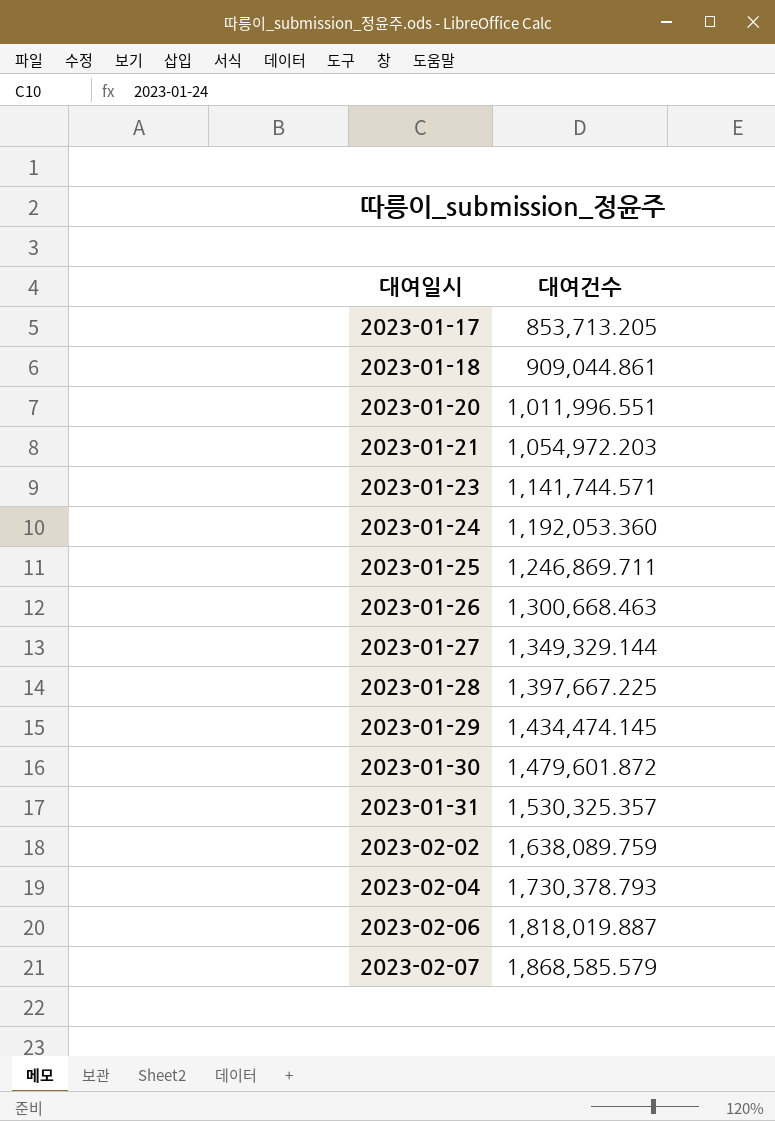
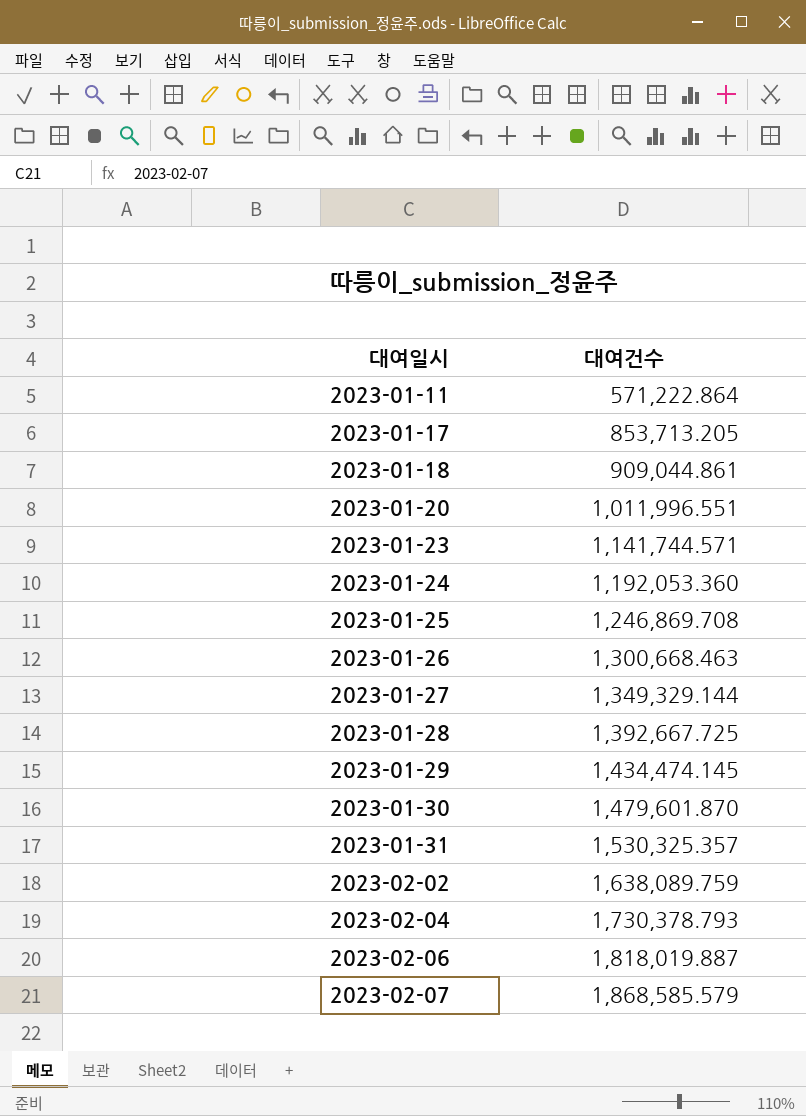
row 2023-01-21: 1,054,972.203 -> none
row 2023-01-11: none -> 571,222.864
2023-01-25 | 대여건수: 1,246,869.711 -> 1,246,869.708
2023-01-28 | 대여건수: 1,397,667.225 -> 1,392,667.725
2023-01-30 | 대여건수: 1,479,601.872 -> 1,479,601.870

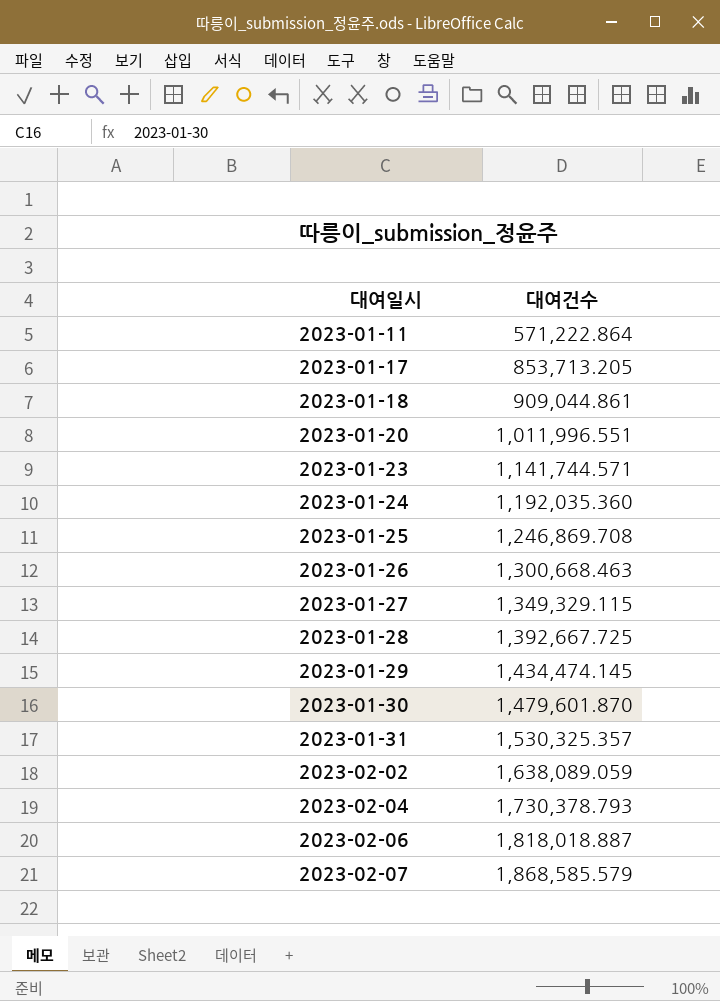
2023-01-24 | 대여건수: 1,192,053.360 -> 1,192,035.360
2023-01-27 | 대여건수: 1,349,329.144 -> 1,349,329.115
2023-02-02 | 대여건수: 1,638,089.759 -> 1,638,089.059
2023-02-06 | 대여건수: 1,818,019.887 -> 1,818,018.887

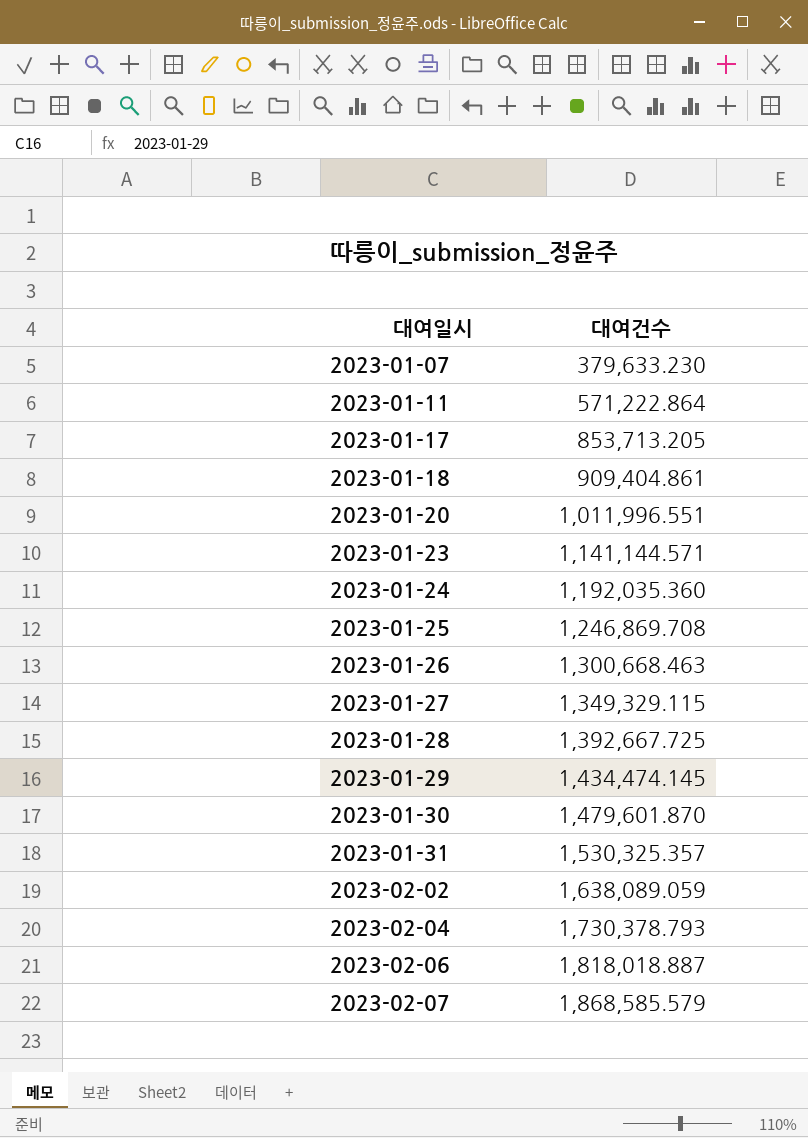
row 2023-01-07: none -> 379,633.230
2023-01-18 | 대여건수: 909,044.861 -> 909,404.861
2023-01-23 | 대여건수: 1,141,744.571 -> 1,141,144.571

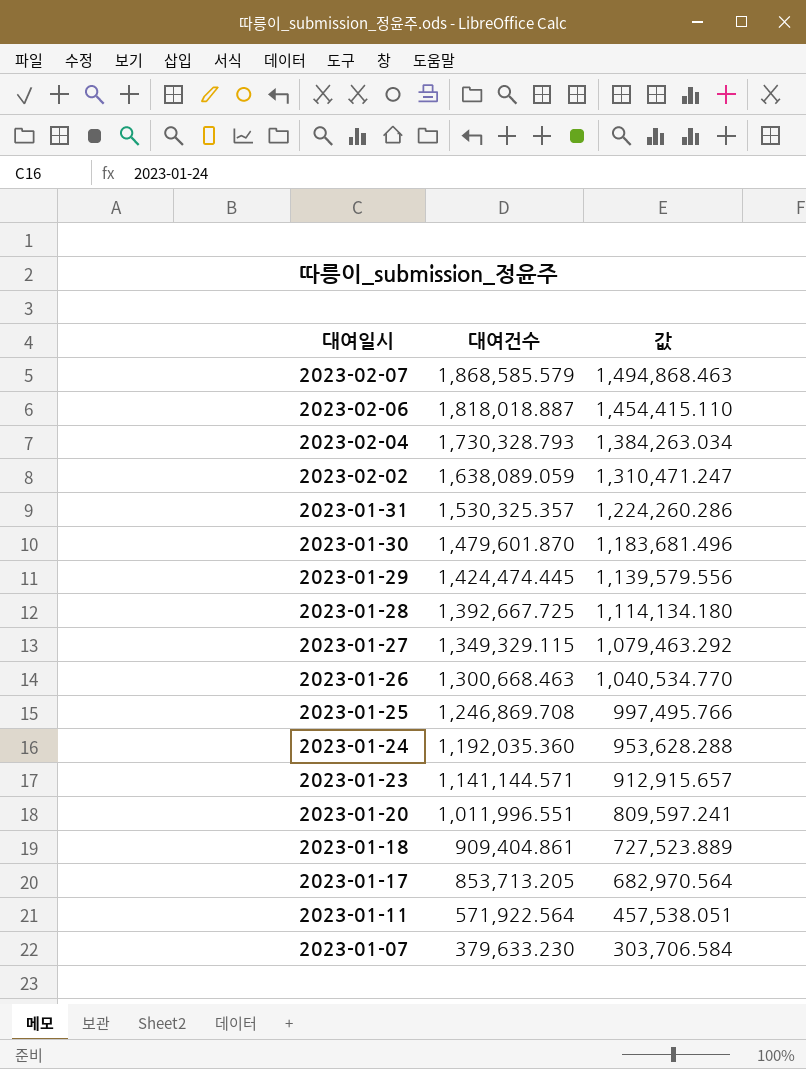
row order: 대여일시 ascending -> 대여일시 descending
column 값 | formula: none -> [대여건수] * 0.8
2023-02-04 | 대여건수: 1,730,378.793 -> 1,730,328.793
2023-01-29 | 대여건수: 1,434,474.145 -> 1,424,474.445
2023-01-11 | 대여건수: 571,222.864 -> 571,922.564

